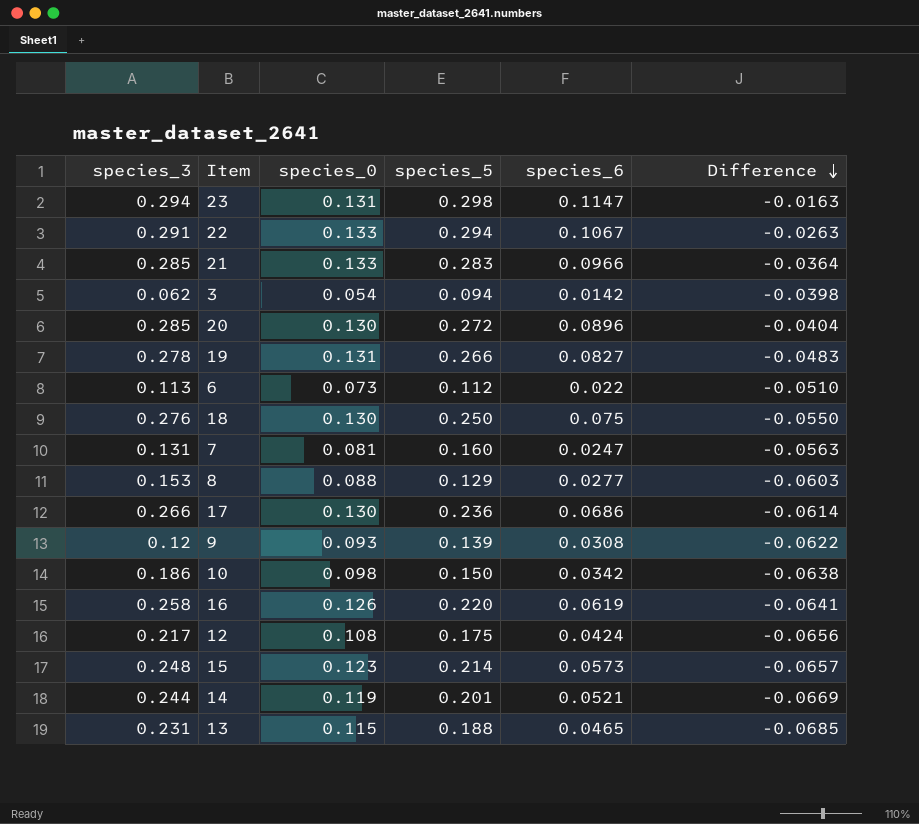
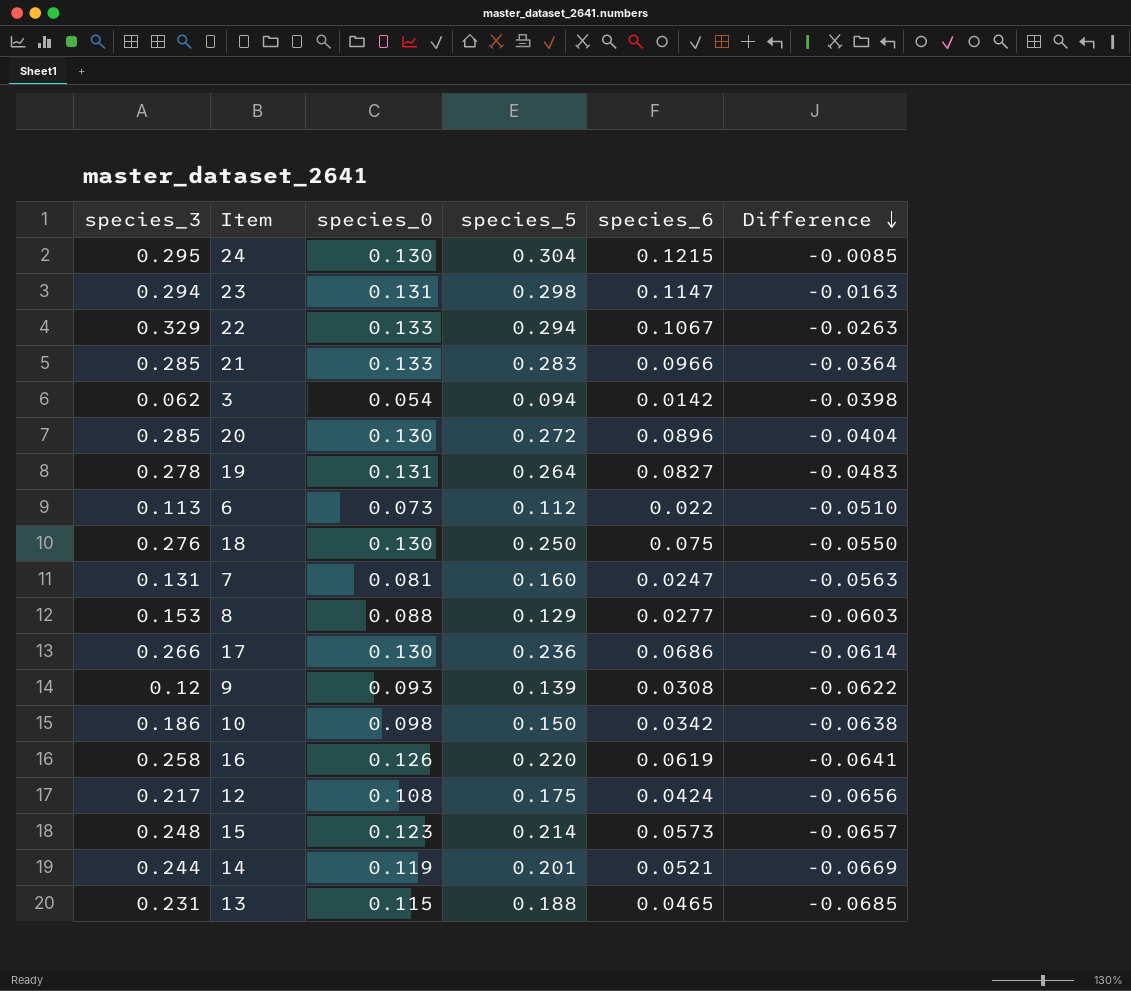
row 24: none -> 0.295 | 0.130 | 0.304 | 0.1215 | -0.0085
22 | species_3: 0.291 -> 0.329
19 | species_5: 0.266 -> 0.264

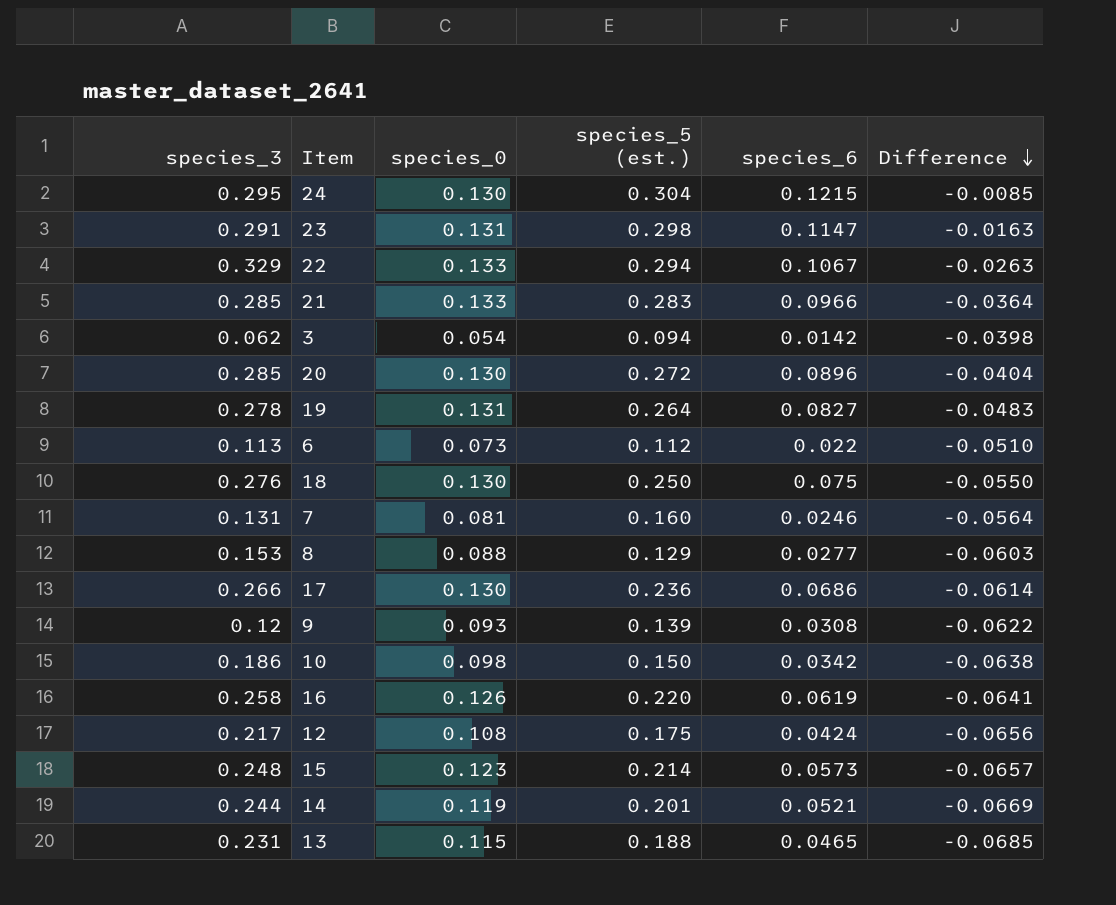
column name: species_5 -> species_5 (est.)
23 | species_3: 0.294 -> 0.291
7 | species_6: 0.0247 -> 0.0246
7 | Difference: -0.0563 -> -0.0564

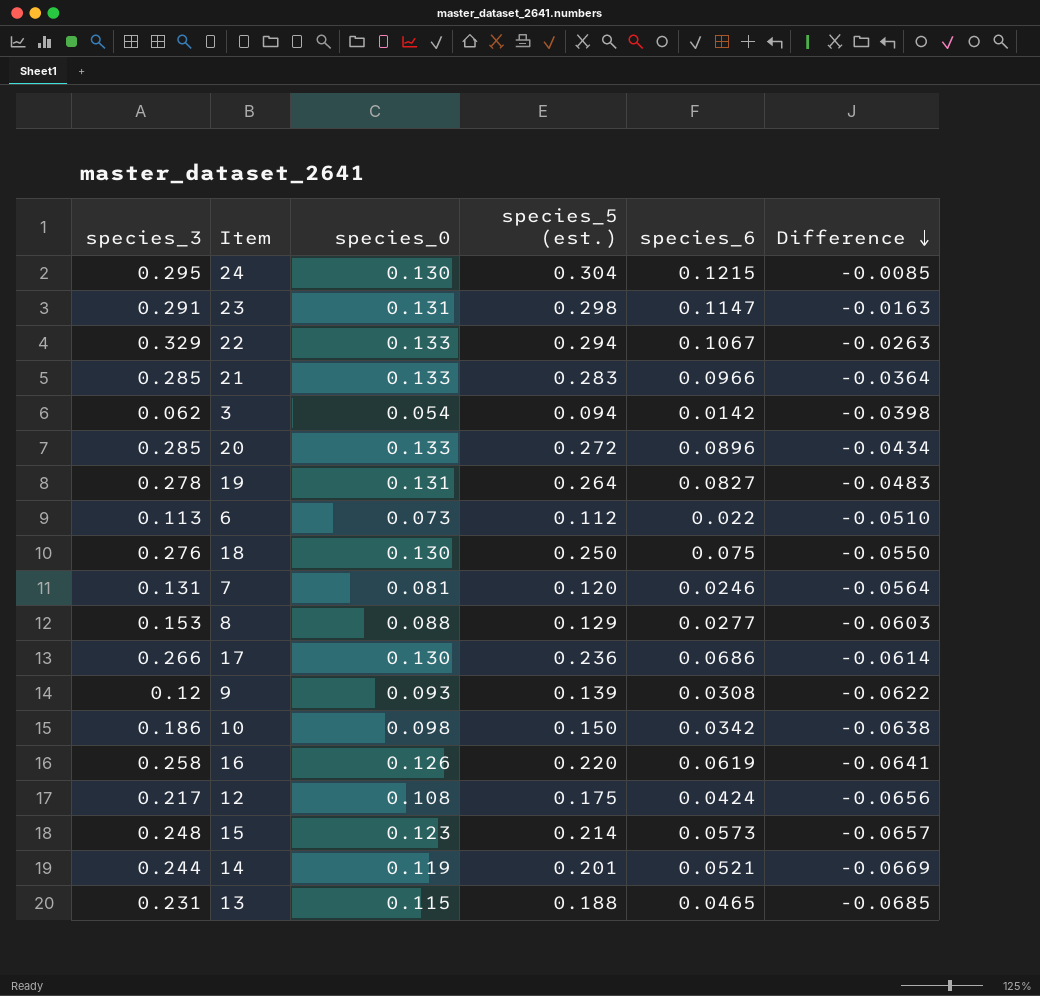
20 | species_0: 0.130 -> 0.133
20 | Difference: -0.0404 -> -0.0434
7 | species_5 (est.): 0.160 -> 0.120

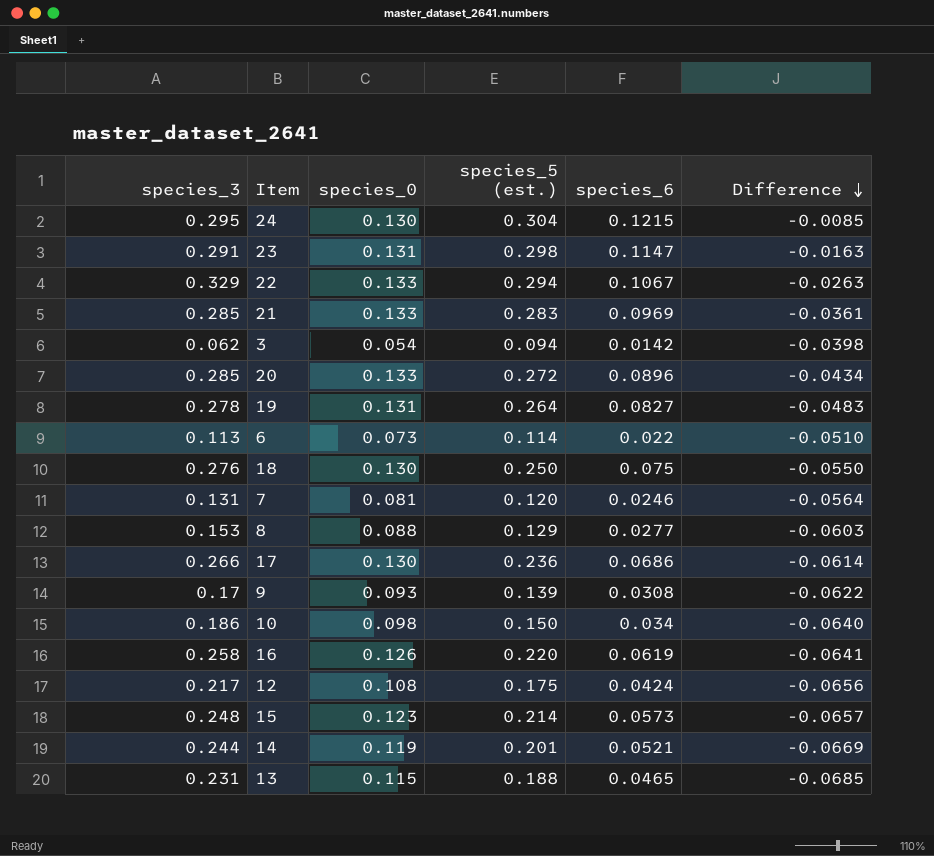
21 | species_6: 0.0966 -> 0.0969
21 | Difference: -0.0364 -> -0.0361
6 | species_5 (est.): 0.112 -> 0.114
9 | species_3: 0.12 -> 0.17
10 | species_6: 0.0342 -> 0.034
10 | Difference: -0.0638 -> -0.0640

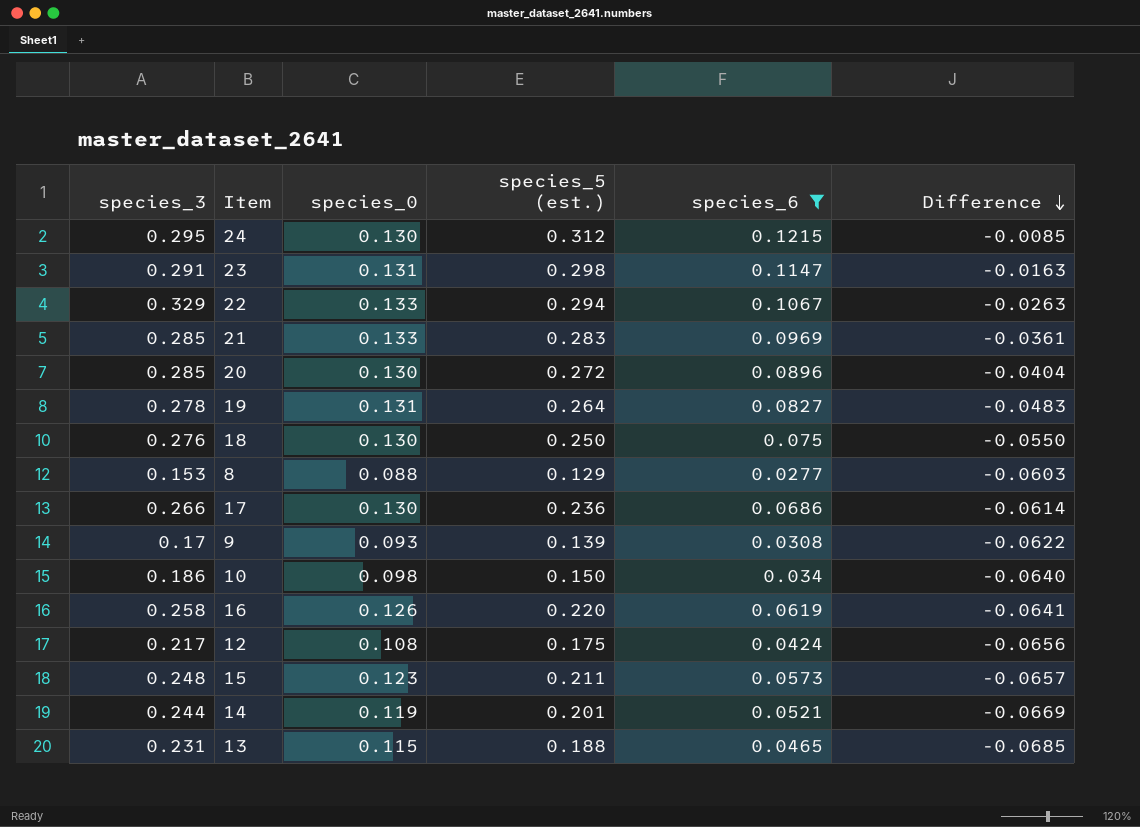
filter: none -> species_6 >= 0.0277
24 | species_5 (est.): 0.304 -> 0.312
20 | species_0: 0.133 -> 0.130
20 | Difference: -0.0434 -> -0.0404
15 | species_5 (est.): 0.214 -> 0.211

